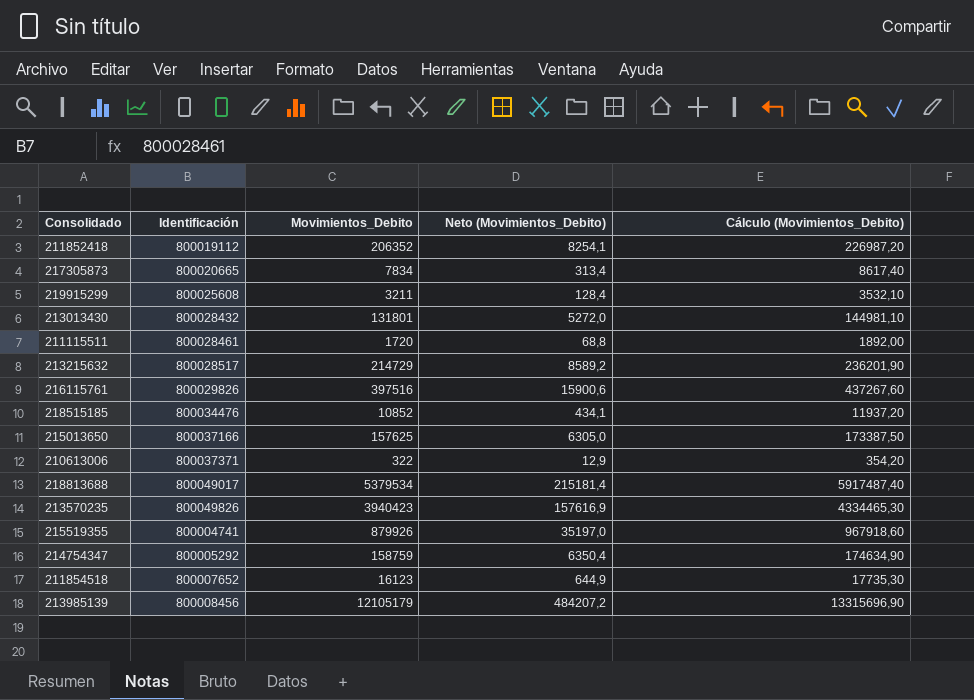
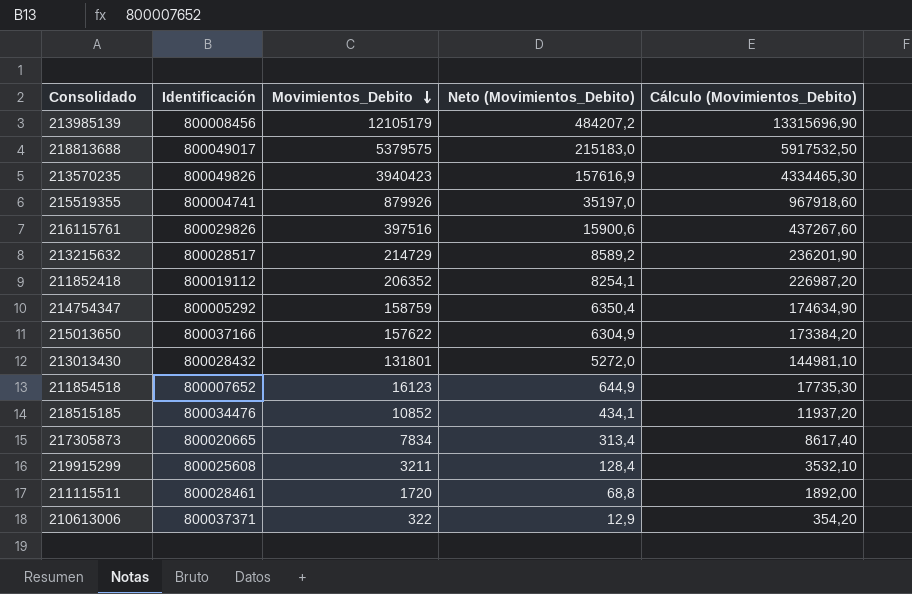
row order: none -> Movimientos_Debito descending
218813688 | Movimientos_Debito: 5379534 -> 5379575
218813688 | Neto (Movimientos_Debito): 215181,4 -> 215183,0
218813688 | Cálculo (Movimientos_Debito): 5917487,40 -> 5917532,50
215013650 | Movimientos_Debito: 157625 -> 157622
215013650 | Neto (Movimientos_Debito): 6305,0 -> 6304,9
215013650 | Cálculo (Movimientos_Debito): 173387,50 -> 173384,20

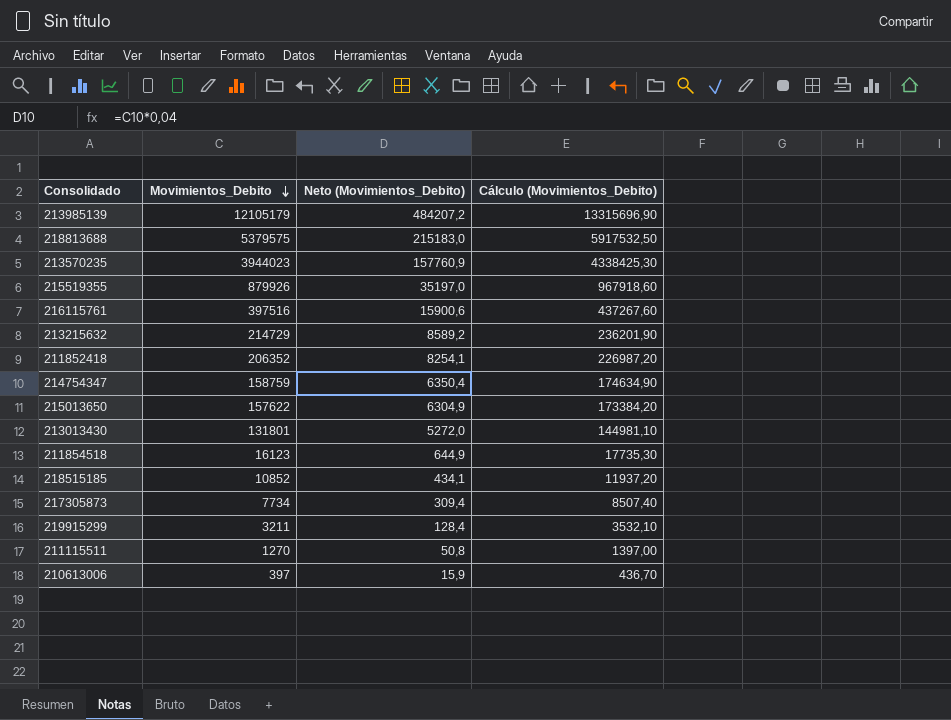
column Identificación | position: 2 -> none
213570235 | Movimientos_Debito: 3940423 -> 3944023
213570235 | Neto (Movimientos_Debito): 157616,9 -> 157760,9
213570235 | Cálculo (Movimientos_Debito): 4334465,30 -> 4338425,30
217305873 | Movimientos_Debito: 7834 -> 7734
217305873 | Neto (Movimientos_Debito): 313,4 -> 309,4
217305873 | Cálculo (Movimientos_Debito): 8617,40 -> 8507,40
211115511 | Movimientos_Debito: 1720 -> 1270
211115511 | Neto (Movimientos_Debito): 68,8 -> 50,8
211115511 | Cálculo (Movimientos_Debito): 1892,00 -> 1397,00
210613006 | Movimientos_Debito: 322 -> 397
210613006 | Neto (Movimientos_Debito): 12,9 -> 15,9
210613006 | Cálculo (Movimientos_Debito): 354,20 -> 436,70

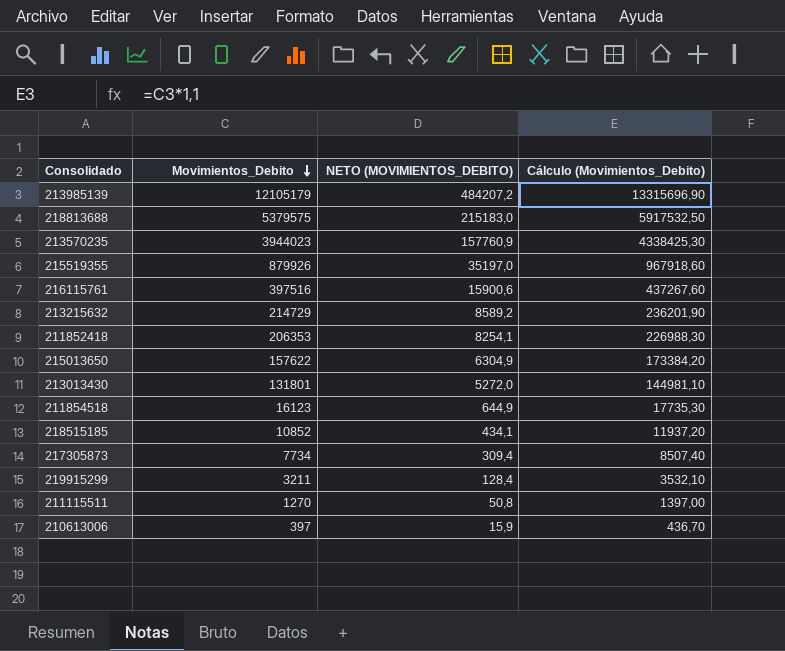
column name: Neto (Movimientos_Debito) -> NETO (MOVIMIENTOS_DEBITO)
row 214754347: 158759 | 6350,4 | 174634,90 -> none
211852418 | Movimientos_Debito: 206352 -> 206353
211852418 | Cálculo (Movimientos_Debito): 226987,20 -> 226988,30

